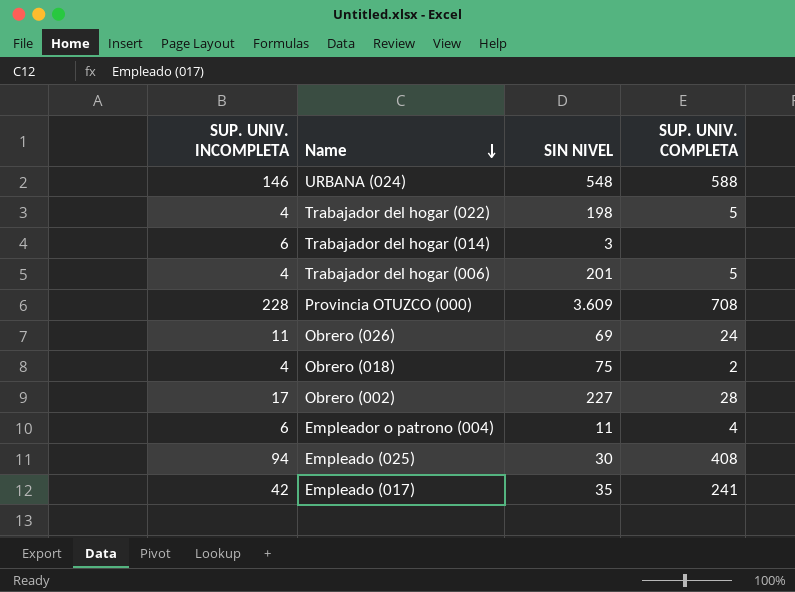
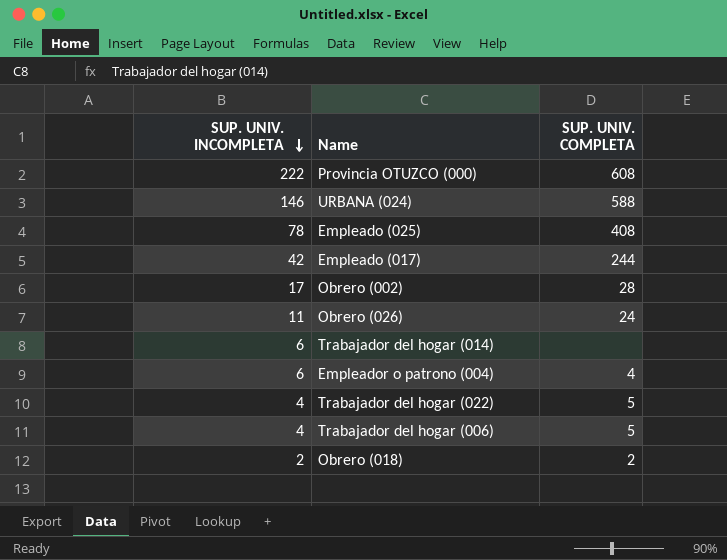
row order: Name descending -> SUP. UNIV. INCOMPLETA descending
column SIN NIVEL | position: 3 -> none
Provincia OTUZCO (000) | SUP. UNIV. INCOMPLETA: 228 -> 222
Provincia OTUZCO (000) | SUP. UNIV. COMPLETA: 708 -> 608
Empleado (025) | SUP. UNIV. INCOMPLETA: 94 -> 78
Empleado (017) | SUP. UNIV. COMPLETA: 241 -> 244
Obrero (018) | SUP. UNIV. INCOMPLETA: 4 -> 2

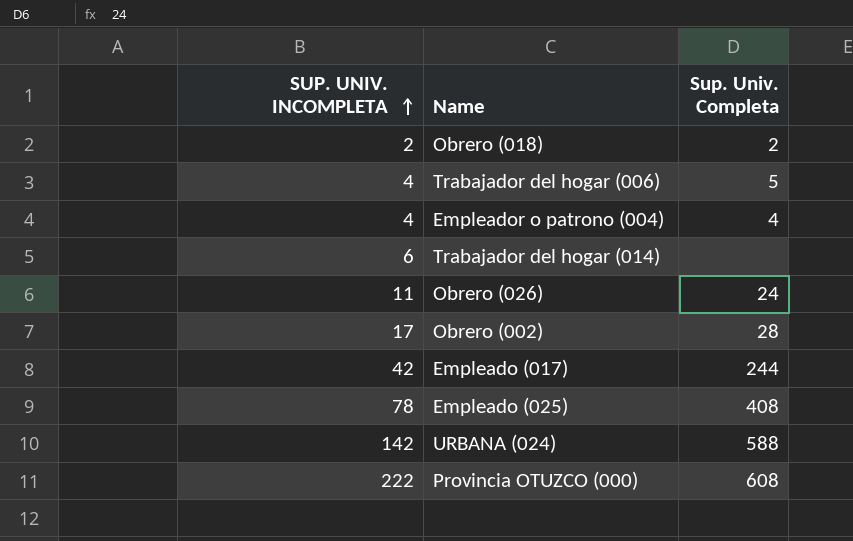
row order: SUP. UNIV. INCOMPLETA descending -> SUP. UNIV. INCOMPLETA ascending
column name: SUP. UNIV. COMPLETA -> Sup. Univ. Completa
row Trabajador del hogar (022): 4 | 5 -> none
Empleador o patrono (004) | SUP. UNIV. INCOMPLETA: 6 -> 4
URBANA (024) | SUP. UNIV. INCOMPLETA: 146 -> 142

